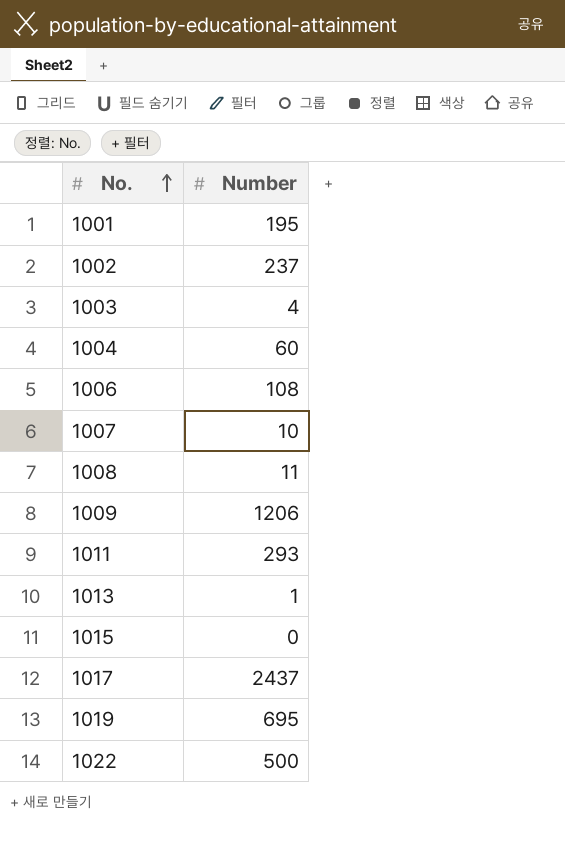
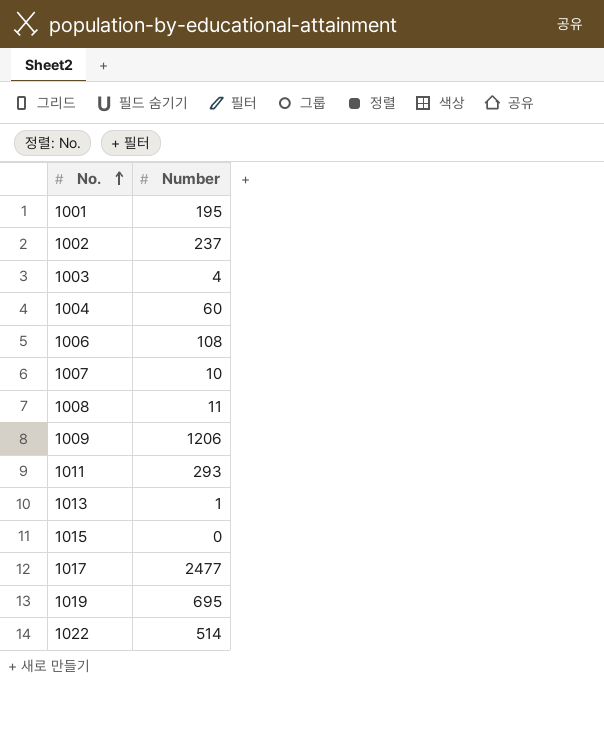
1017 | Number: 2437 -> 2477
1022 | Number: 500 -> 514

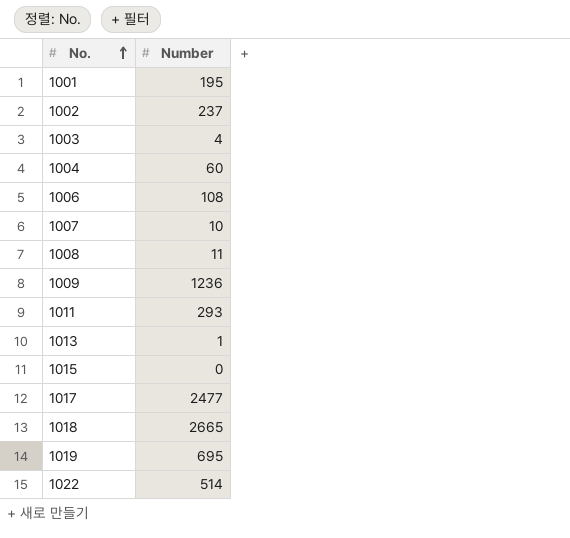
1009 | Number: 1206 -> 1236
row 1018: none -> 2665

